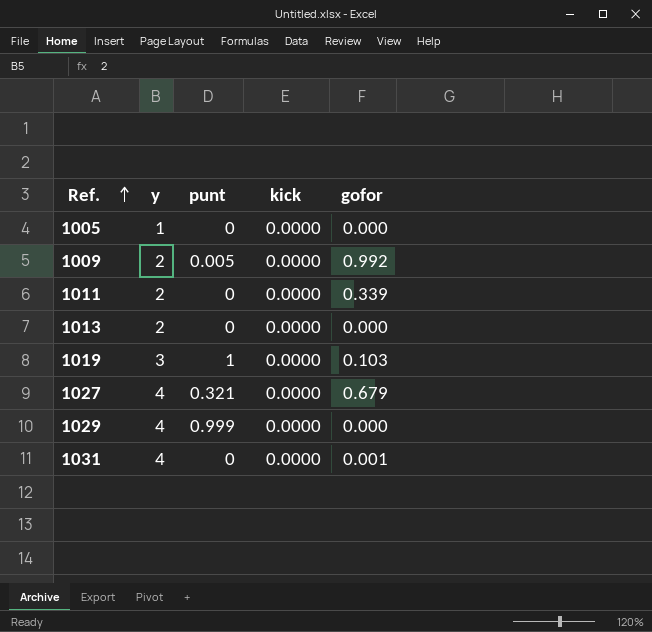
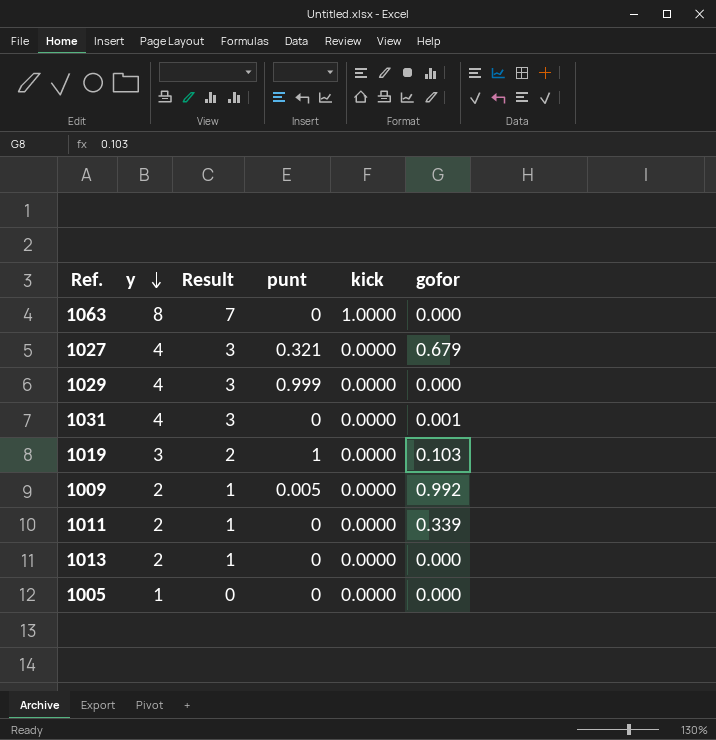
row order: Ref. ascending -> y descending
column Result | formula: none -> [y] - 1
row 1063: none -> 8 | 7 | 0 | 1.0000 | 0.000

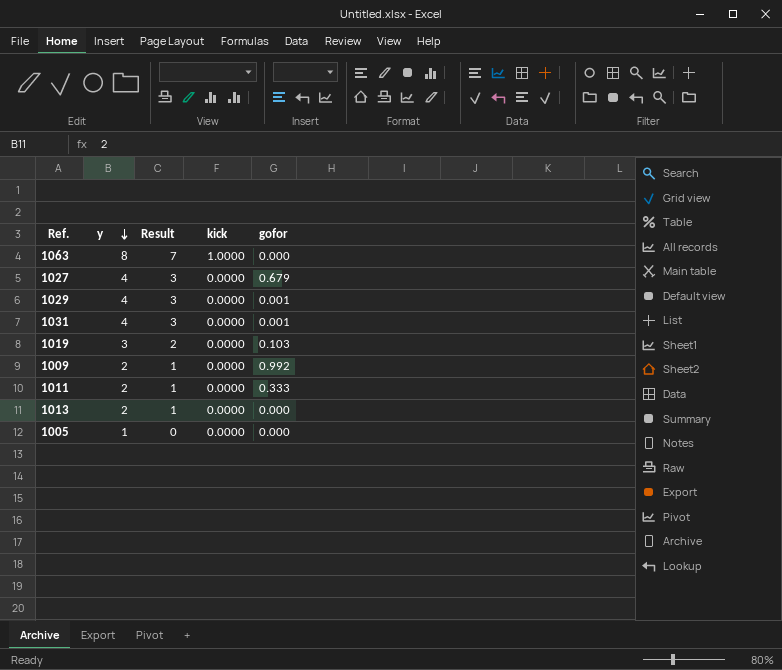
column punt | position: 4 -> none
1029 | gofor: 0.000 -> 0.001
1011 | gofor: 0.339 -> 0.333

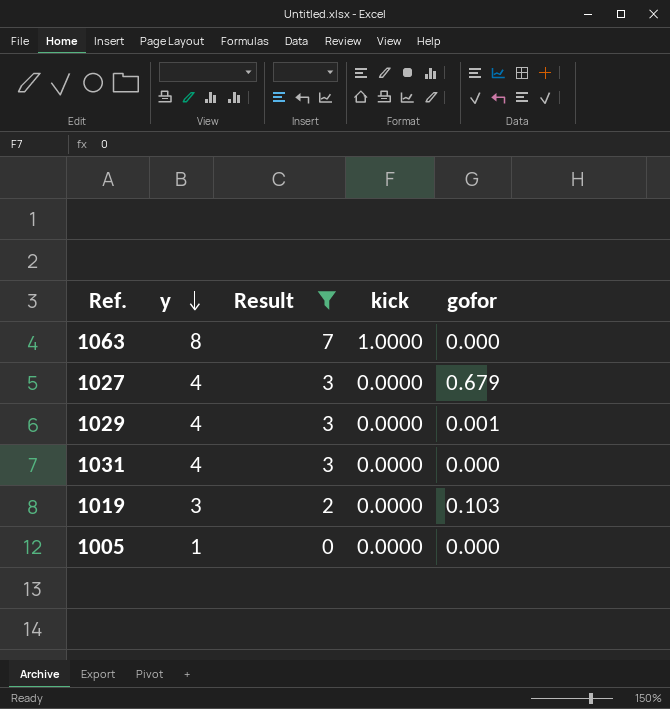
filter: none -> Result != 1
1031 | gofor: 0.001 -> 0.000

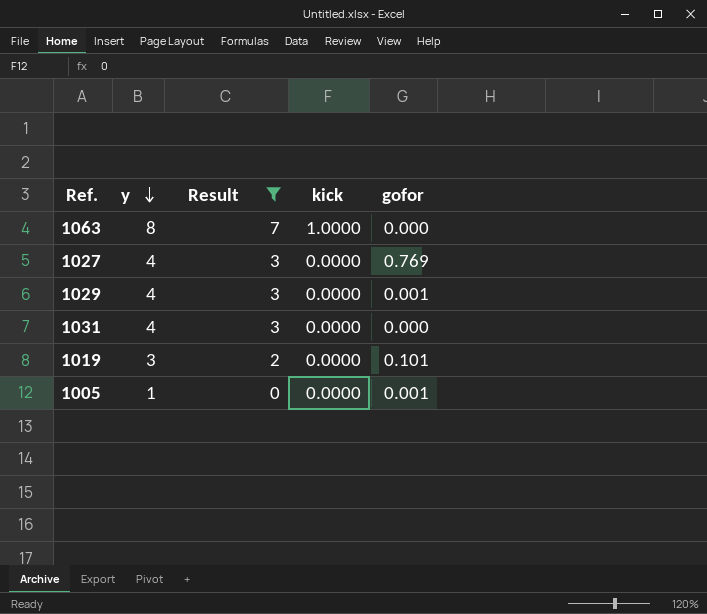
1027 | gofor: 0.679 -> 0.769
1019 | gofor: 0.103 -> 0.101
1005 | gofor: 0.000 -> 0.001

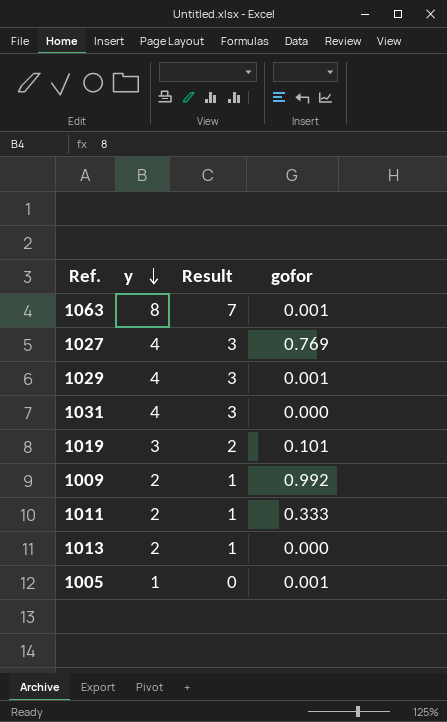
filter: Result != 1 -> none
column kick | position: 4 -> none
1063 | gofor: 0.000 -> 0.001

